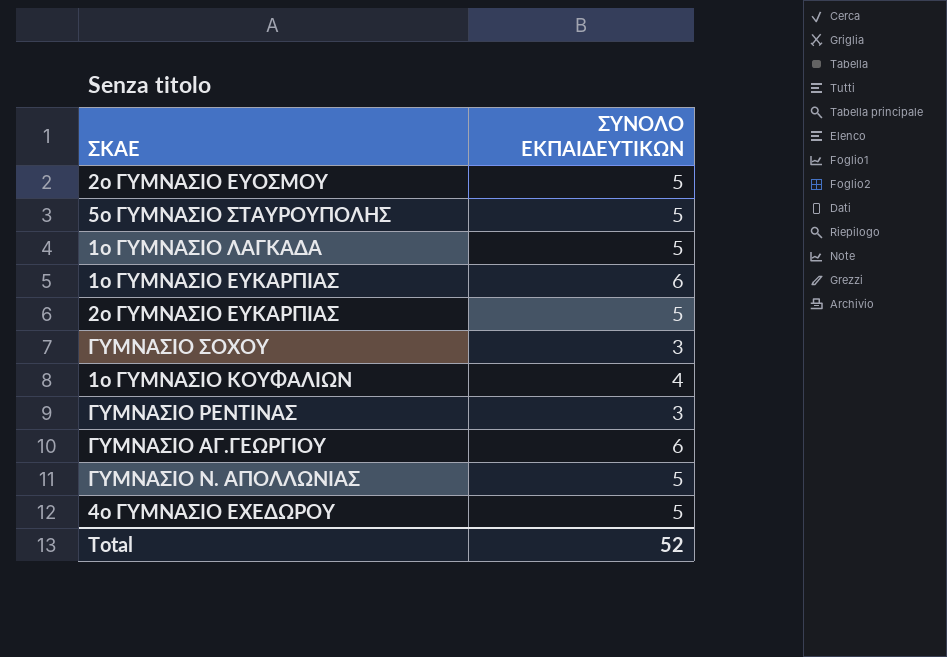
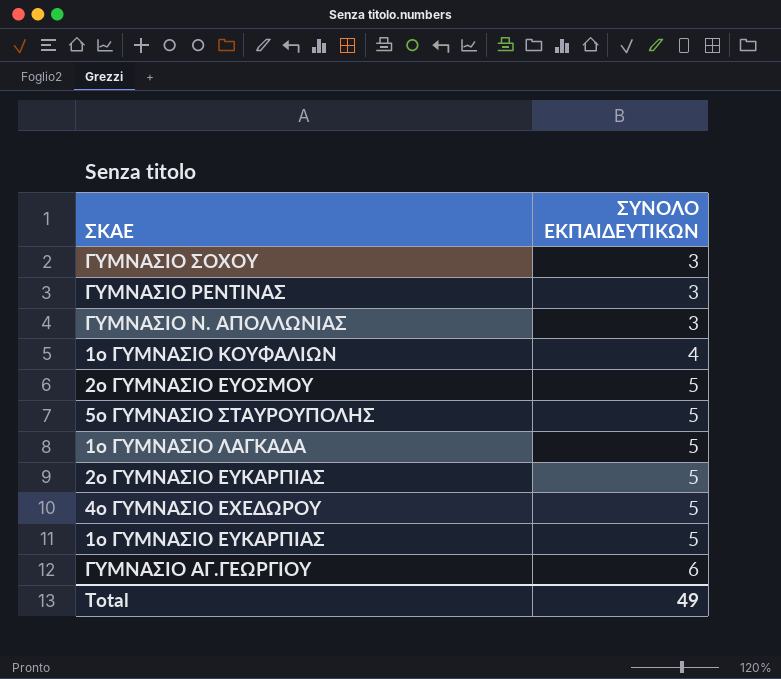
row order: none -> ΣΥΝΟΛΟ ΕΚΠΑΙΔΕΥΤΙΚΩΝ ascending
ΓΥΜΝΑΣΙΟ Ν. ΑΠΟΛΛΩΝΙΑΣ | ΣΥΝΟΛΟ ΕΚΠΑΙΔΕΥΤΙΚΩΝ: 5 -> 3
1ο ΓΥΜΝΑΣΙΟ ΕΥΚΑΡΠΙΑΣ | ΣΥΝΟΛΟ ΕΚΠΑΙΔΕΥΤΙΚΩΝ: 6 -> 5
Total | ΣΥΝΟΛΟ ΕΚΠΑΙΔΕΥΤΙΚΩΝ: 52 -> 49

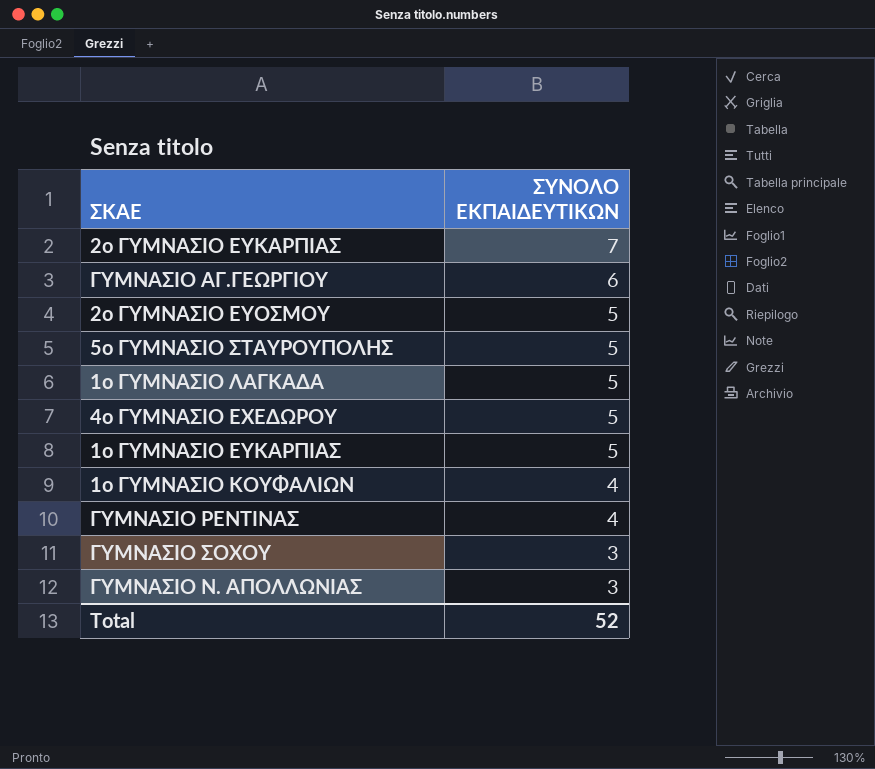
row order: ΣΥΝΟΛΟ ΕΚΠΑΙΔΕΥΤΙΚΩΝ ascending -> ΣΥΝΟΛΟ ΕΚΠΑΙΔΕΥΤΙΚΩΝ descending
2ο ΓΥΜΝΑΣΙΟ ΕΥΚΑΡΠΙΑΣ | ΣΥΝΟΛΟ ΕΚΠΑΙΔΕΥΤΙΚΩΝ: 5 -> 7
ΓΥΜΝΑΣΙΟ ΡΕΝΤΙΝΑΣ | ΣΥΝΟΛΟ ΕΚΠΑΙΔΕΥΤΙΚΩΝ: 3 -> 4
Total | ΣΥΝΟΛΟ ΕΚΠΑΙΔΕΥΤΙΚΩΝ: 49 -> 52

